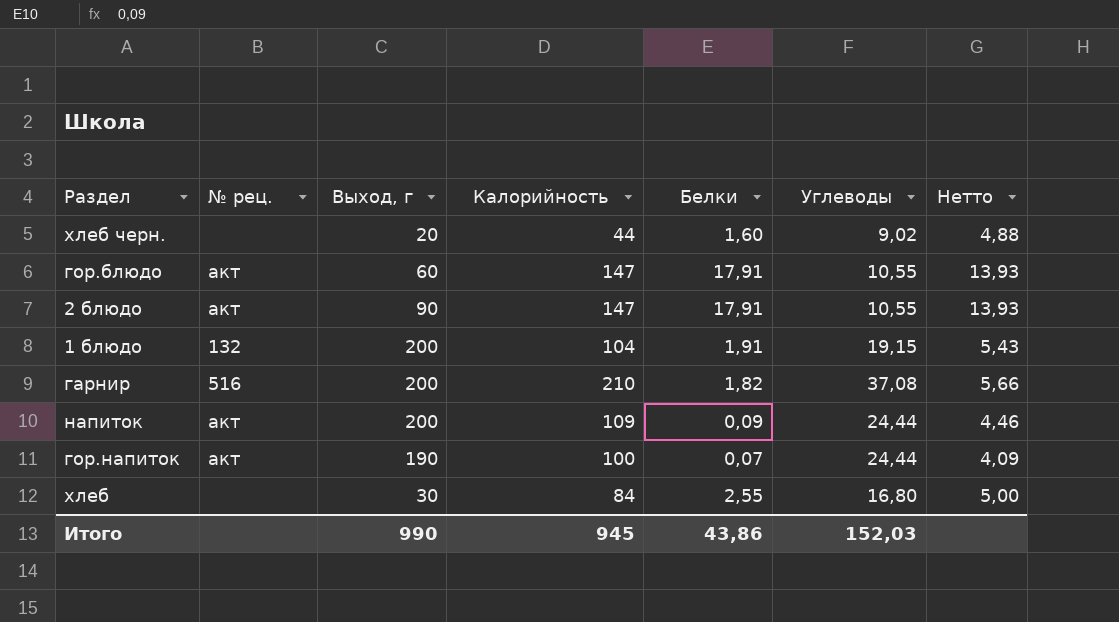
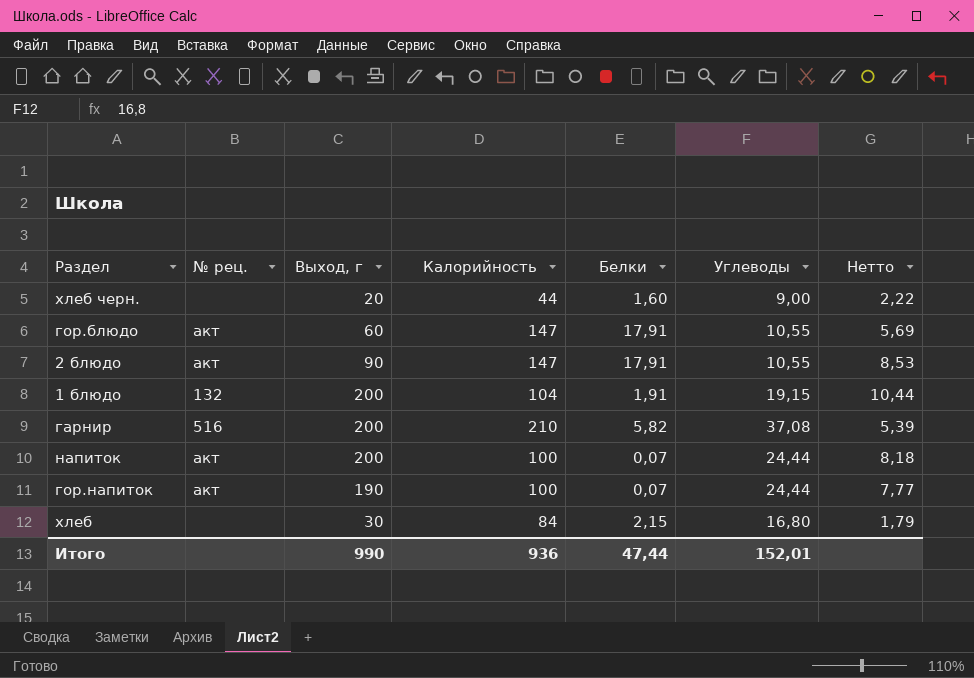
column Нетто | formula: [Калорийность] / [Углеводы] -> [Выход, г] / [Углеводы]
хлеб черн. | Углеводы: 9,02 -> 9,00
гарнир | Белки: 1,82 -> 5,82
напиток | Калорийность: 109 -> 100
напиток | Белки: 0,09 -> 0,07
хлеб | Белки: 2,55 -> 2,15
Итого | Калорийность: 945 -> 936
Итого | Белки: 43,86 -> 47,44
Итого | Углеводы: 152,03 -> 152,01

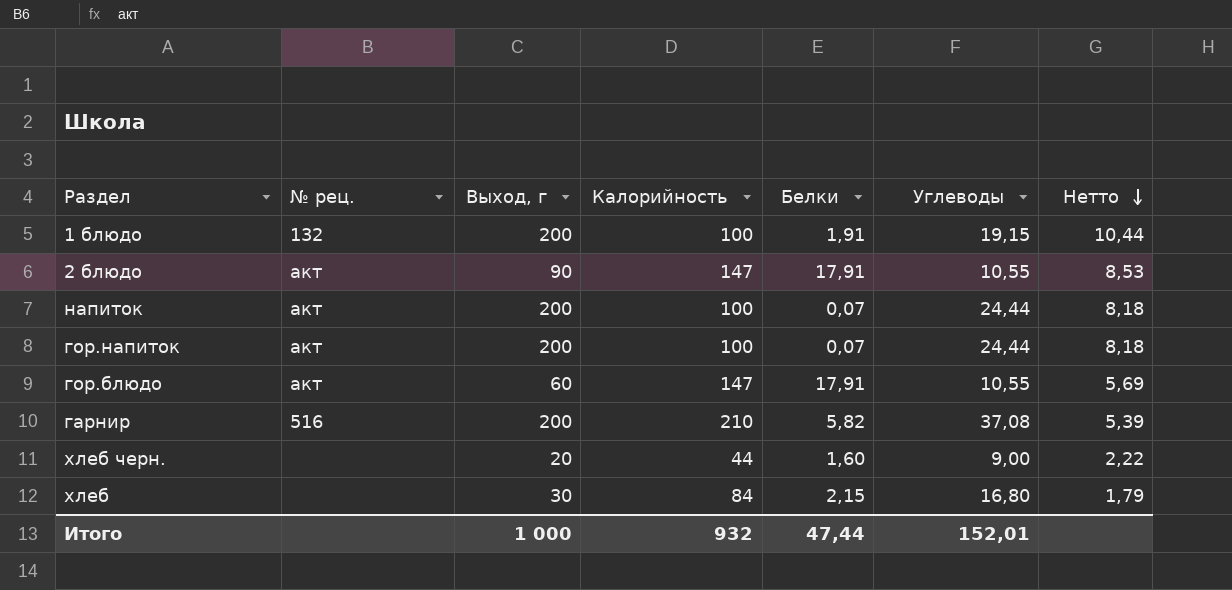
row order: none -> Нетто descending
1 блюдо | Калорийность: 104 -> 100
гор.напиток | Выход, г: 190 -> 200
гор.напиток | Нетто: 7,77 -> 8,18
Итого | Выход, г: 990 -> 1 000
Итого | Калорийность: 936 -> 932

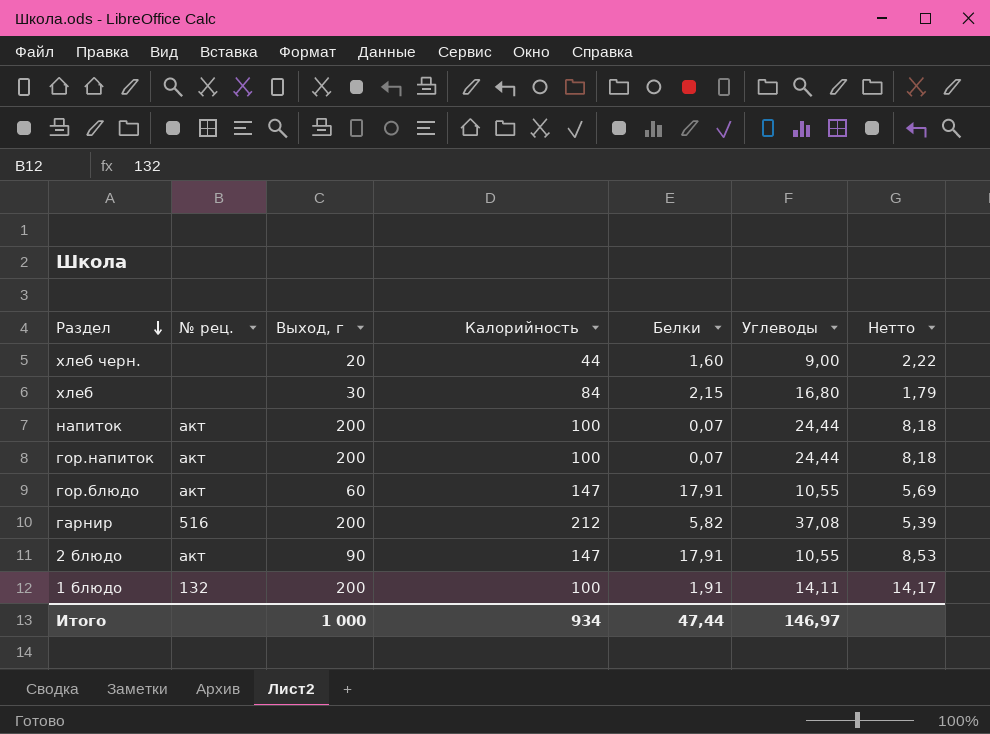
row order: Нетто descending -> Раздел descending
гарнир | Калорийность: 210 -> 212
1 блюдо | Углеводы: 19,15 -> 14,11
1 блюдо | Нетто: 10,44 -> 14,17
Итого | Калорийность: 932 -> 934
Итого | Углеводы: 152,01 -> 146,97

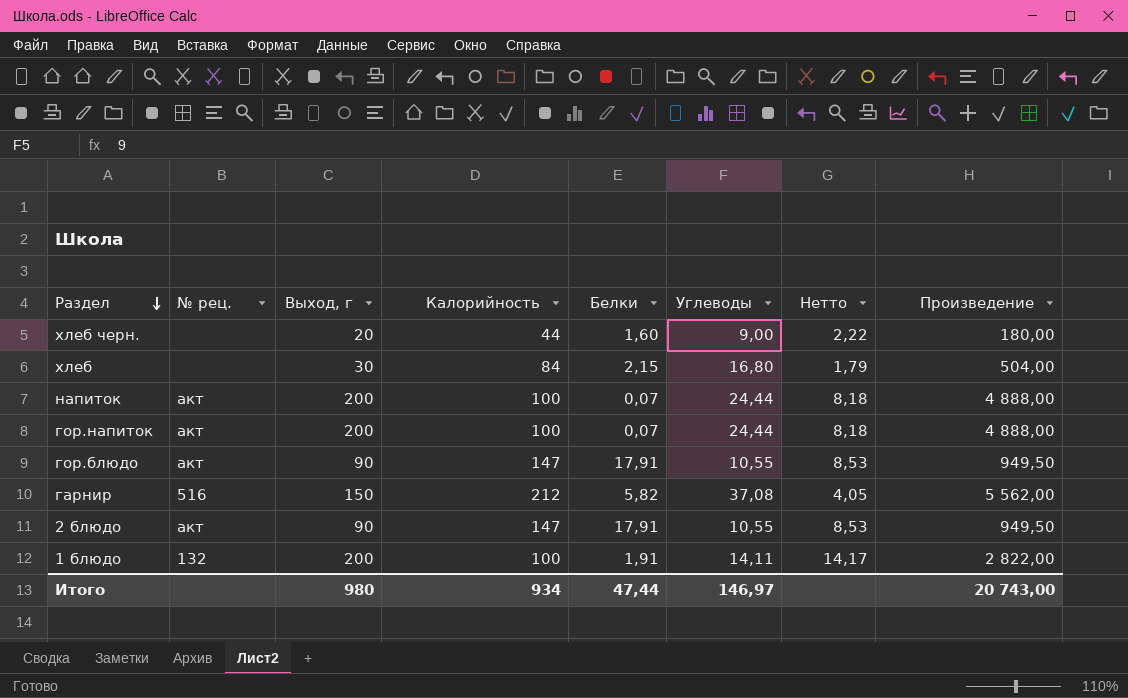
column Произведение | formula: none -> [Выход, г] * [Углеводы]
гор.блюдо | Выход, г: 60 -> 90
гор.блюдо | Нетто: 5,69 -> 8,53
гарнир | Выход, г: 200 -> 150
гарнир | Нетто: 5,39 -> 4,05
Итого | Выход, г: 1 000 -> 980

